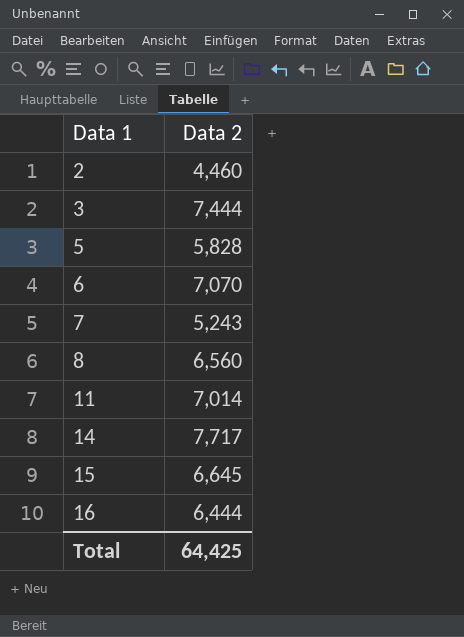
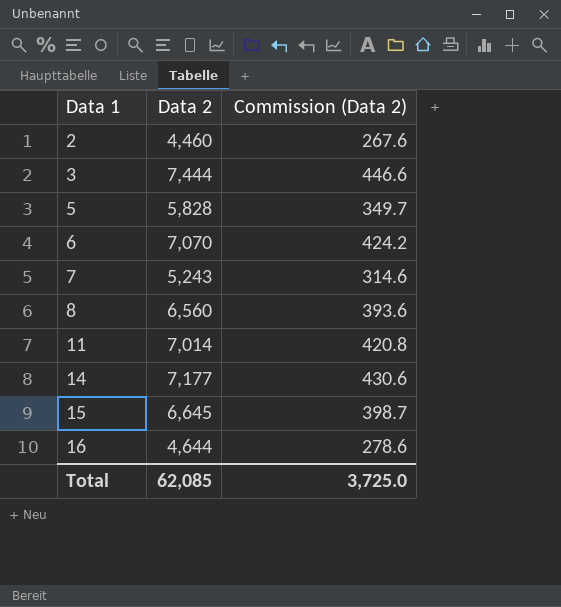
column Commission (Data 2) | formula: none -> [Data 2] * 0.06
14 | Data 2: 7,717 -> 7,177
16 | Data 2: 6,444 -> 4,644
Total | Data 2: 64,425 -> 62,085

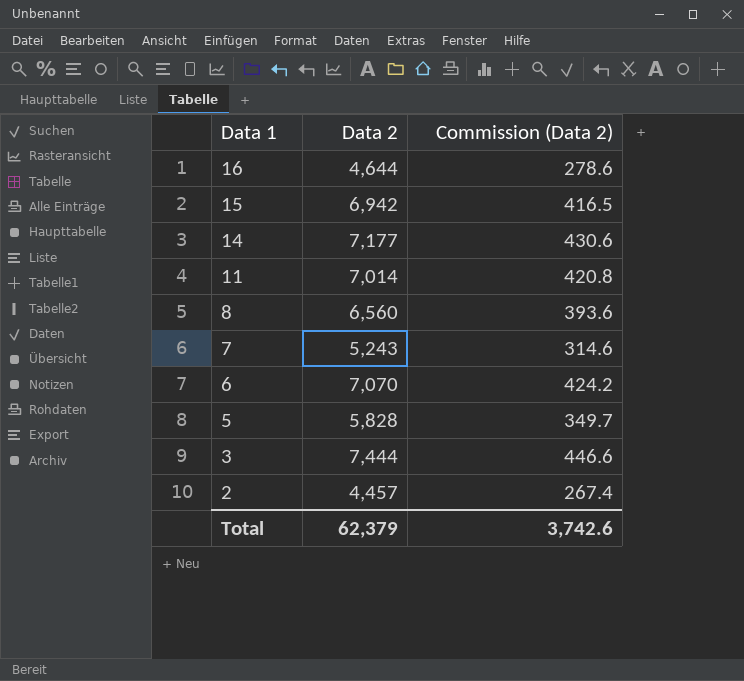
row order: Data 1 ascending -> Data 1 descending
15 | Data 2: 6,645 -> 6,942
15 | Commission (Data 2): 398.7 -> 416.5
2 | Data 2: 4,460 -> 4,457
2 | Commission (Data 2): 267.6 -> 267.4
Total | Data 2: 62,085 -> 62,379
Total | Commission (Data 2): 3,725.0 -> 3,742.6

